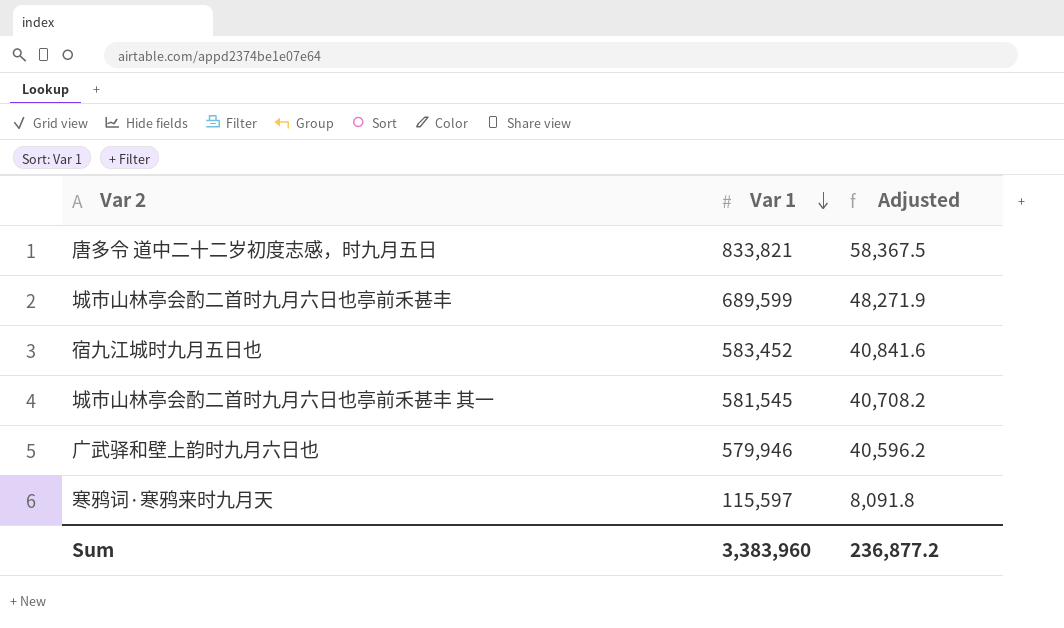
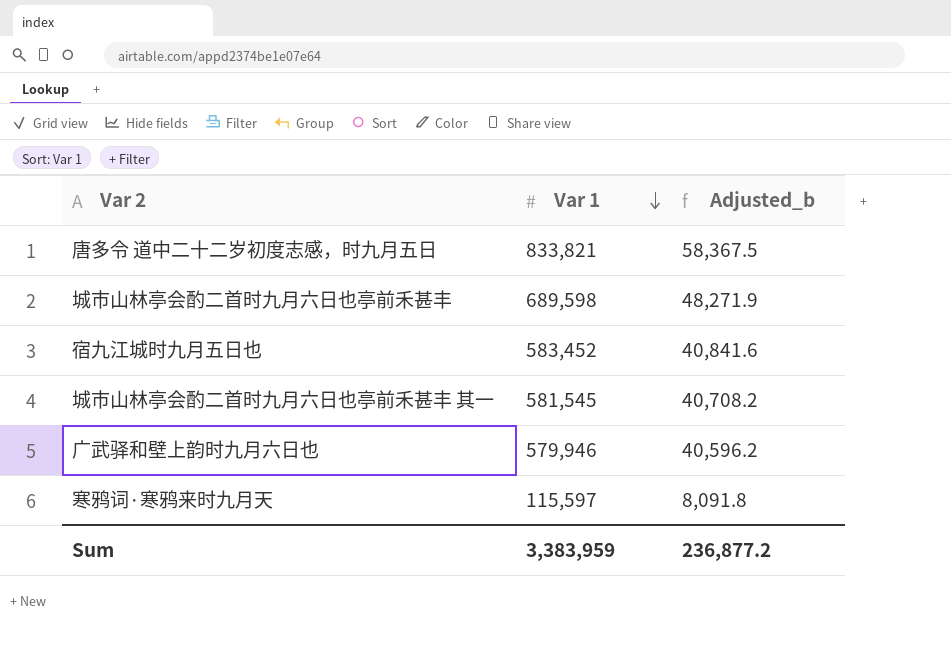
column name: Adjusted -> Adjusted_b
城市山林亭会酌二首时九月六日也亭前禾甚丰 | Var 1: 689,599 -> 689,598
Sum | Var 1: 3,383,960 -> 3,383,959

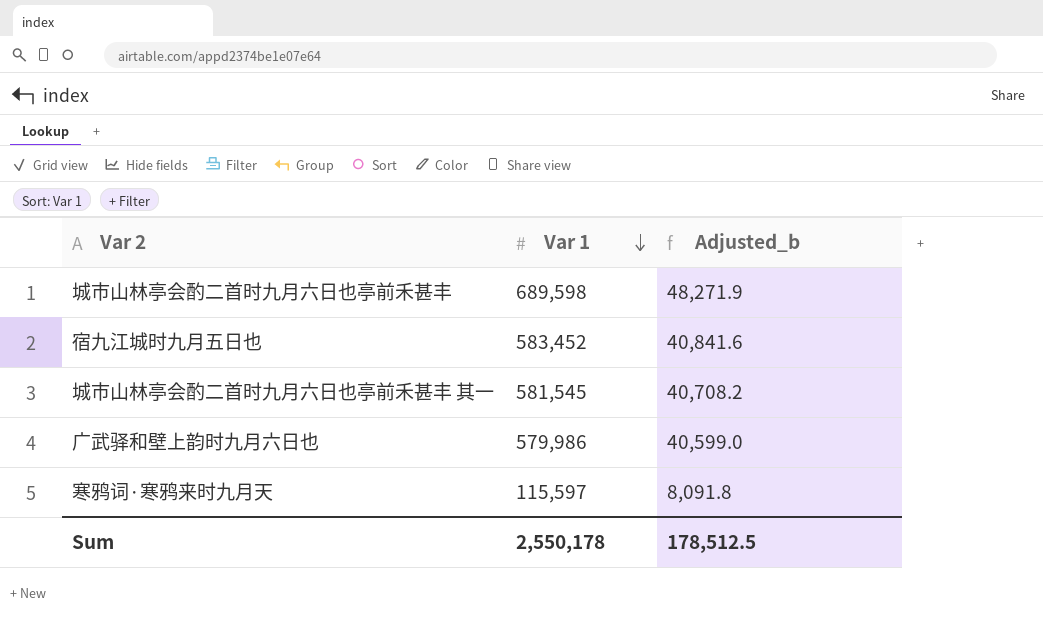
row 唐多令 道中二十二岁初度志感，时九月五日: 833,821 | 58,367.5 -> none
广武驿和壁上韵时九月六日也 | Var 1: 579,946 -> 579,986
广武驿和壁上韵时九月六日也 | Adjusted_b: 40,596.2 -> 40,599.0
Sum | Var 1: 3,383,959 -> 2,550,178
Sum | Adjusted_b: 236,877.2 -> 178,512.5

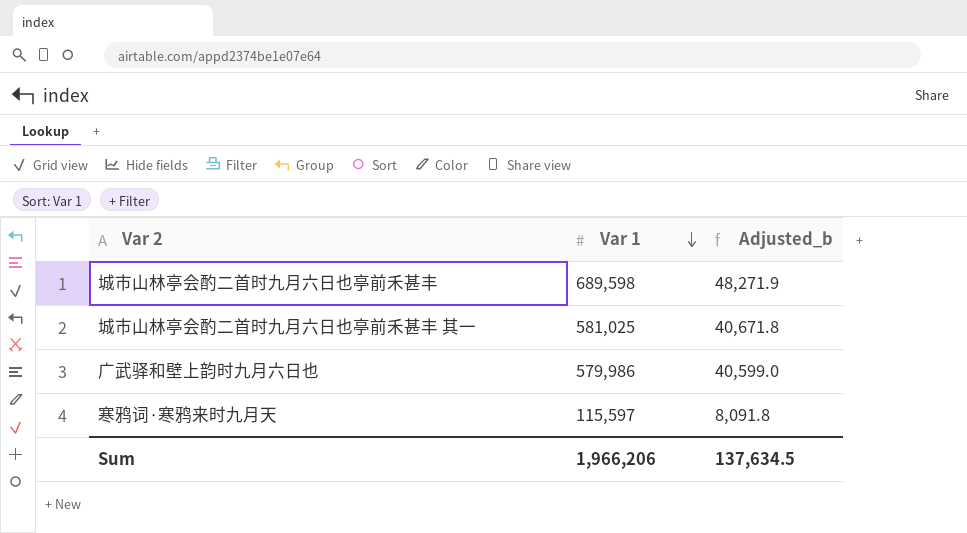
row 宿九江城时九月五日也: 583,452 | 40,841.6 -> none
城市山林亭会酌二首时九月六日也亭前禾甚丰 其一 | Var 1: 581,545 -> 581,025
城市山林亭会酌二首时九月六日也亭前禾甚丰 其一 | Adjusted_b: 40,708.2 -> 40,671.8
Sum | Var 1: 2,550,178 -> 1,966,206
Sum | Adjusted_b: 178,512.5 -> 137,634.5

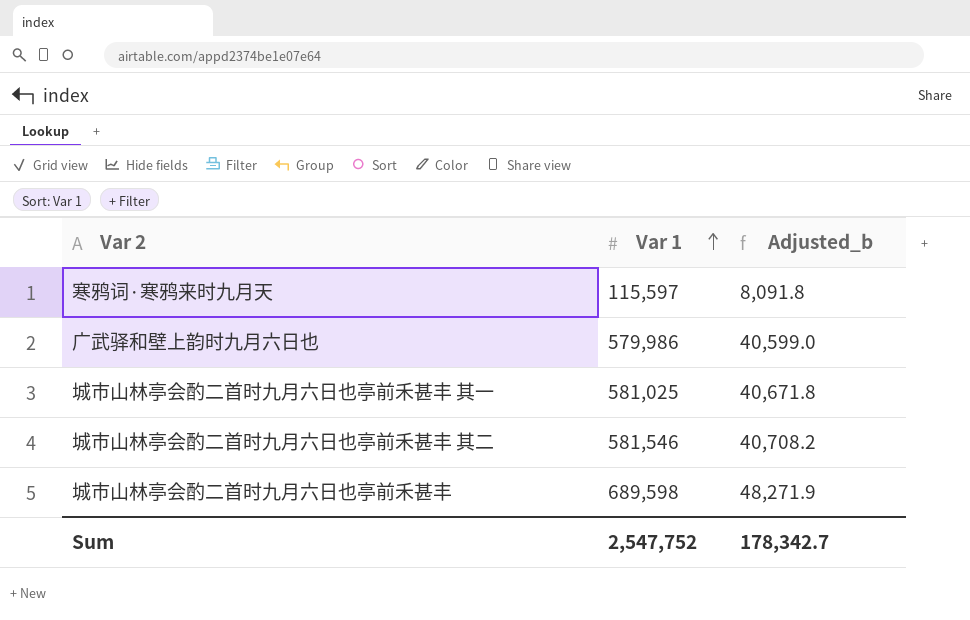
row order: Var 1 descending -> Var 1 ascending
row 城市山林亭会酌二首时九月六日也亭前禾甚丰 其二: none -> 581,546 | 40,708.2
Sum | Var 1: 1,966,206 -> 2,547,752
Sum | Adjusted_b: 137,634.5 -> 178,342.7

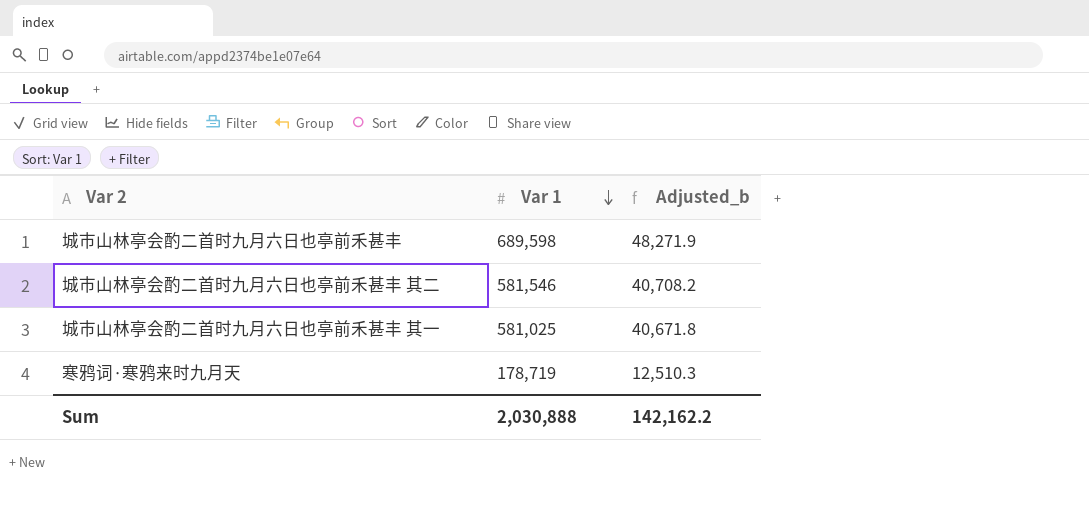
row order: Var 1 ascending -> Var 1 descending
row 广武驿和壁上韵时九月六日也: 579,986 | 40,599.0 -> none
寒鸦词·寒鸦来时九月天 | Var 1: 115,597 -> 178,719
寒鸦词·寒鸦来时九月天 | Adjusted_b: 8,091.8 -> 12,510.3
Sum | Var 1: 2,547,752 -> 2,030,888
Sum | Adjusted_b: 178,342.7 -> 142,162.2

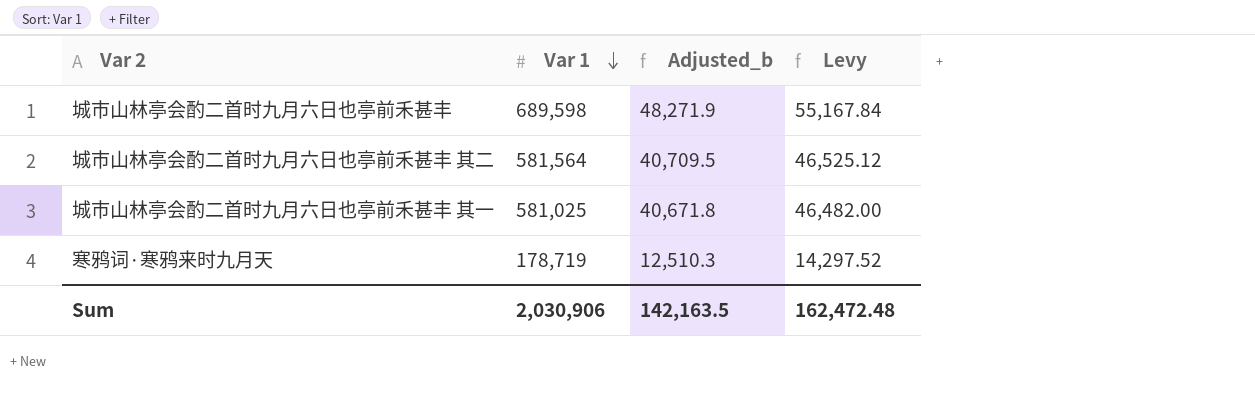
column Levy | formula: none -> [Var 1] * 0.08
城市山林亭会酌二首时九月六日也亭前禾甚丰 其二 | Var 1: 581,546 -> 581,564
城市山林亭会酌二首时九月六日也亭前禾甚丰 其二 | Adjusted_b: 40,708.2 -> 40,709.5
Sum | Var 1: 2,030,888 -> 2,030,906
Sum | Adjusted_b: 142,162.2 -> 142,163.5

